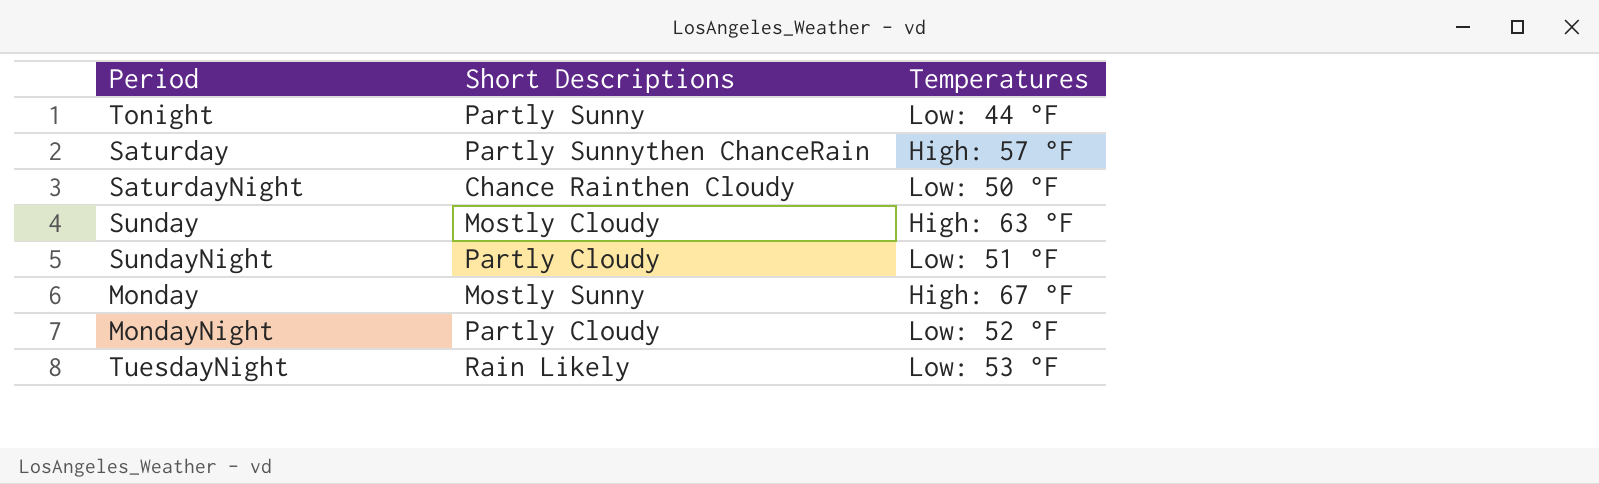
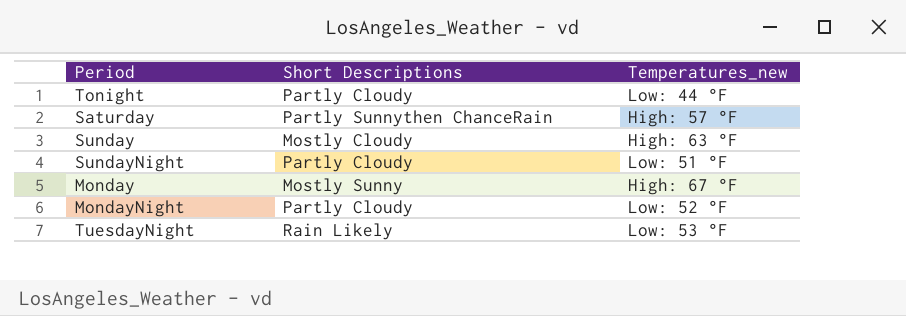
column name: Temperatures -> Temperatures_new
row SaturdayNight: Chance Rainthen Cloudy | Low: 50 °F -> none
Tonight | Short Descriptions: Partly Sunny -> Partly Cloudy

